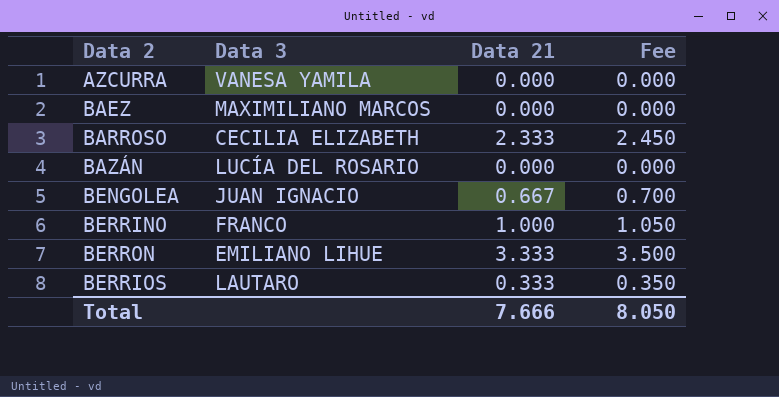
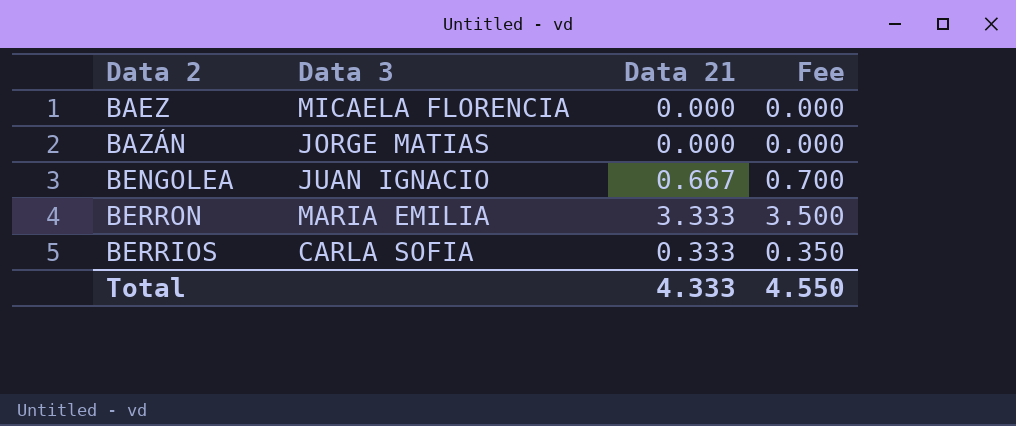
row AZCURRA: VANESA YAMILA | 0.000 | 0.000 -> none
row BARROSO: CECILIA ELIZABETH | 2.333 | 2.450 -> none
row BERRINO: FRANCO | 1.000 | 1.050 -> none
BAEZ | Data 3: MAXIMILIANO MARCOS -> MICAELA FLORENCIA
BAZÁN | Data 3: LUCÍA DEL ROSARIO -> JORGE MATIAS
BERRON | Data 3: EMILIANO LIHUE -> MARIA EMILIA
BERRIOS | Data 3: LAUTARO -> CARLA SOFIA
Total | Data 21: 7.666 -> 4.333
Total | Fee: 8.050 -> 4.550

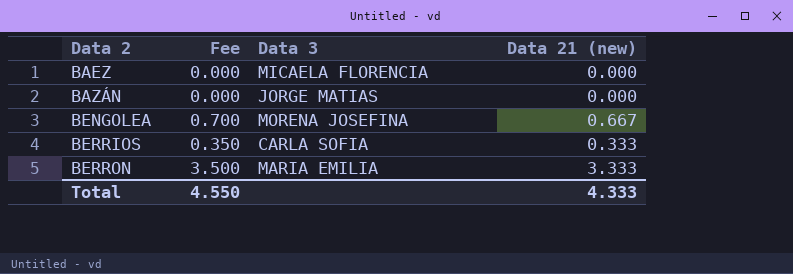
row order: none -> Data 2 ascending
column Fee | position: 4 -> 2
column name: Data 21 -> Data 21 (new)
BENGOLEA | Data 3: JUAN IGNACIO -> MORENA JOSEFINA

